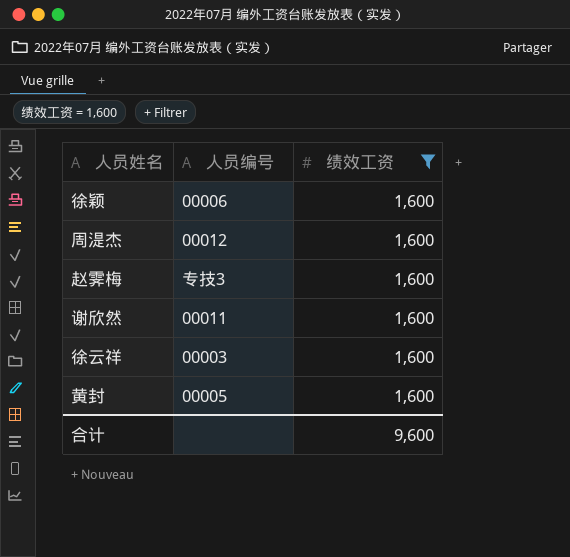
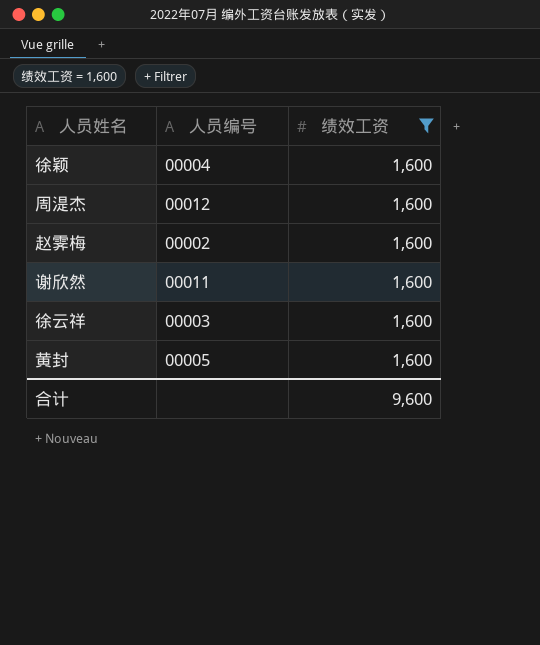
徐颖 | 人员编号: 00006 -> 00004
赵霁梅 | 人员编号: 专技3 -> 00002

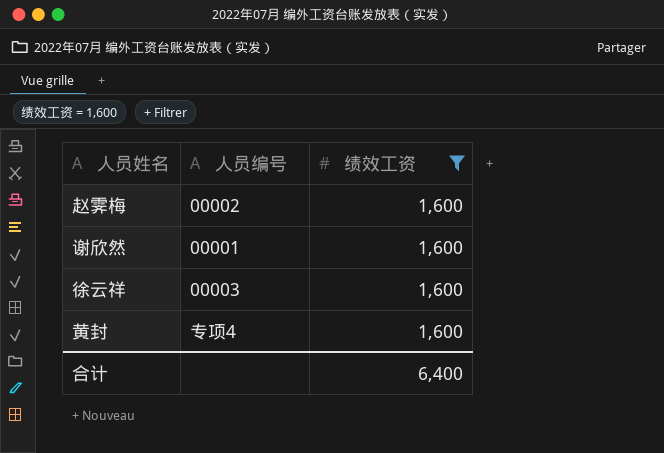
row 徐颖: 00004 | 1,600 -> none
row 周湜杰: 00012 | 1,600 -> none
谢欣然 | 人员编号: 00011 -> 00001
黄封 | 人员编号: 00005 -> 专项4
合计 | 绩效工资: 9,600 -> 6,400

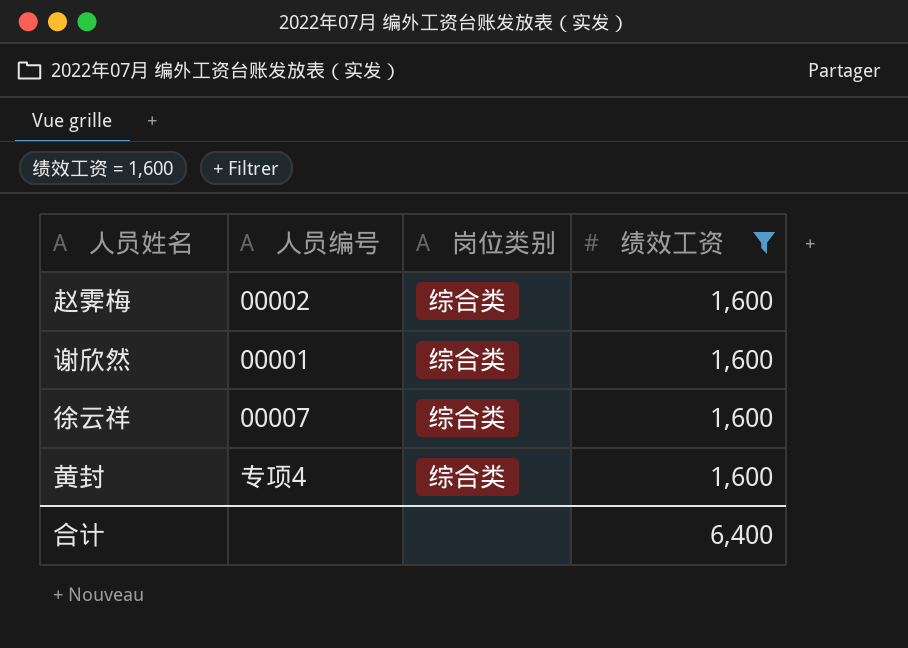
column 岗位类别 | position: none -> 3
徐云祥 | 人员编号: 00003 -> 00007

